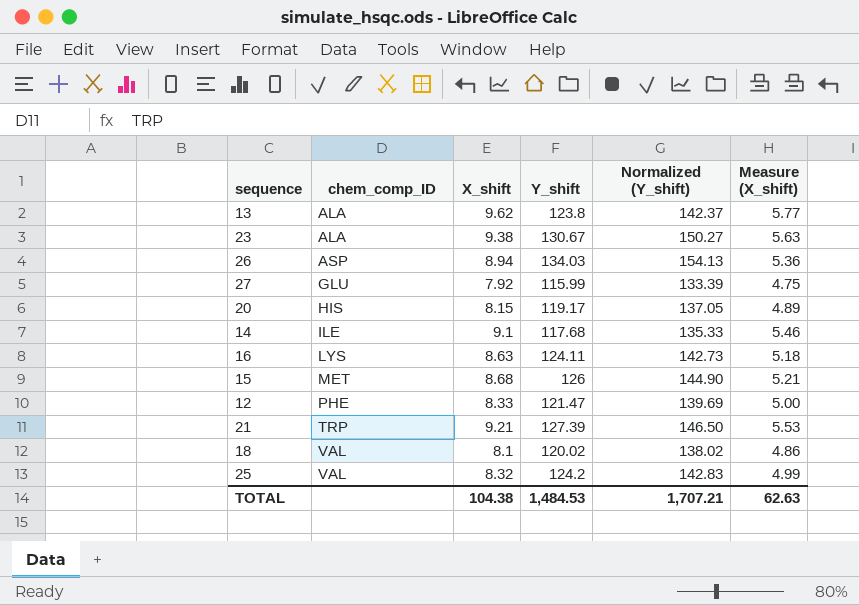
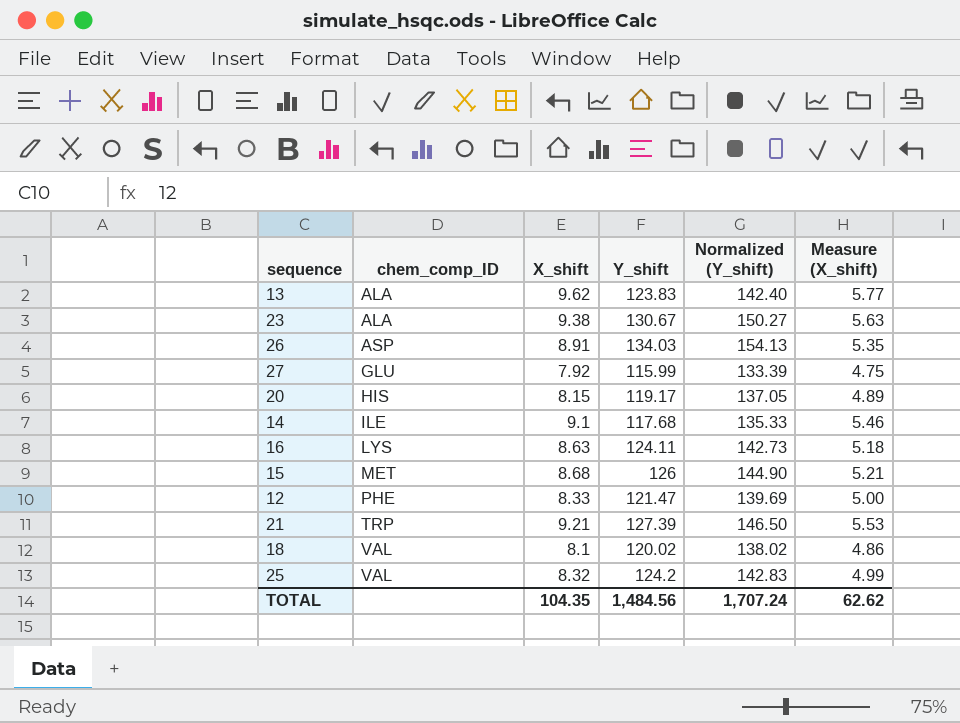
13 | Y_shift: 123.8 -> 123.83
13 | Normalized (Y_shift): 142.37 -> 142.40
26 | X_shift: 8.94 -> 8.91
26 | Measure (X_shift): 5.36 -> 5.35
TOTAL | X_shift: 104.38 -> 104.35
TOTAL | Y_shift: 1,484.53 -> 1,484.56
TOTAL | Normalized (Y_shift): 1,707.21 -> 1,707.24
TOTAL | Measure (X_shift): 62.63 -> 62.62

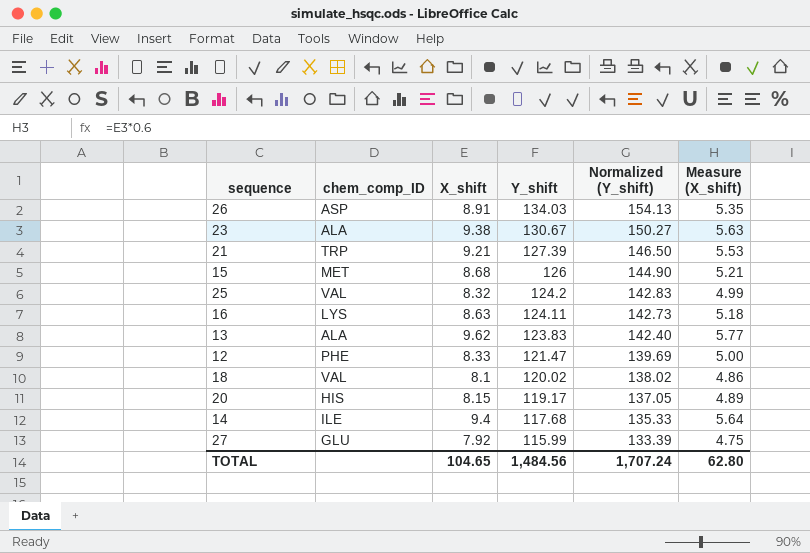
row order: chem_comp_ID ascending -> Y_shift descending
14 | X_shift: 9.1 -> 9.4
14 | Measure (X_shift): 5.46 -> 5.64
TOTAL | X_shift: 104.35 -> 104.65
TOTAL | Measure (X_shift): 62.62 -> 62.80

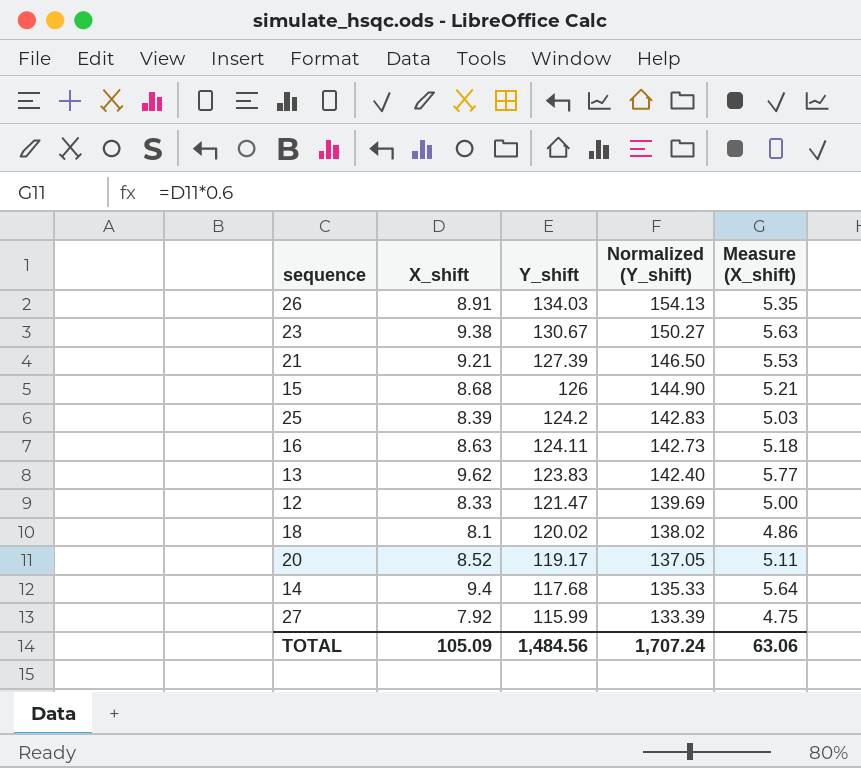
column chem_comp_ID | position: 2 -> none
25 | X_shift: 8.32 -> 8.39
25 | Measure (X_shift): 4.99 -> 5.03
20 | X_shift: 8.15 -> 8.52
20 | Measure (X_shift): 4.89 -> 5.11
TOTAL | X_shift: 104.65 -> 105.09
TOTAL | Measure (X_shift): 62.80 -> 63.06

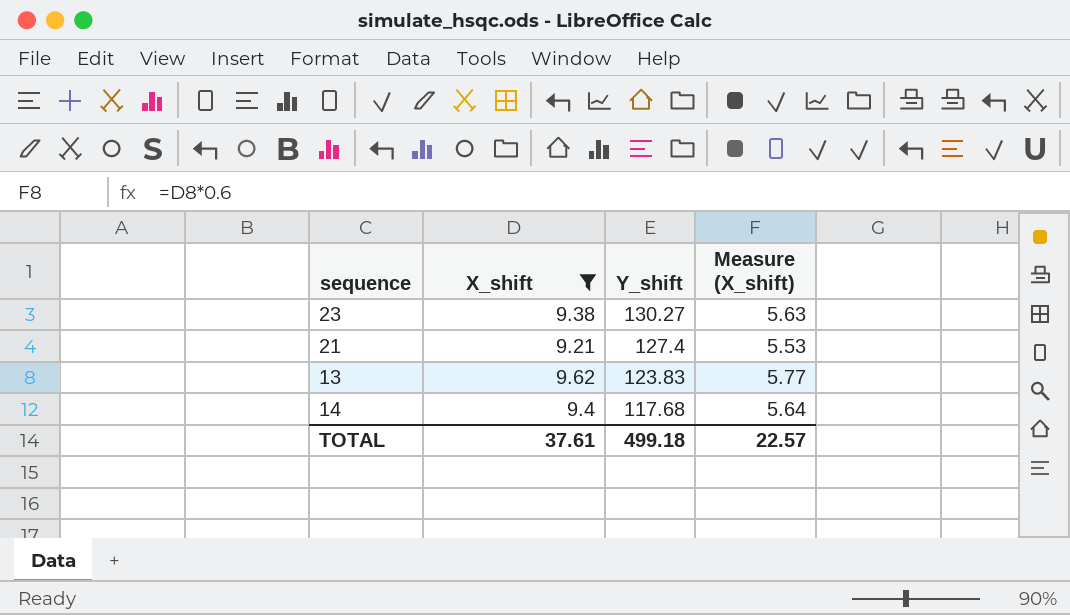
filter: none -> X_shift >= 9.21
column Normalized (Y_shift) | formula: [Y_shift] * 1.15 -> none
23 | Y_shift: 130.67 -> 130.27
21 | Y_shift: 127.39 -> 127.4
TOTAL | X_shift: 105.09 -> 37.61
TOTAL | Y_shift: 1,484.56 -> 499.18
TOTAL | Measure (X_shift): 63.06 -> 22.57

